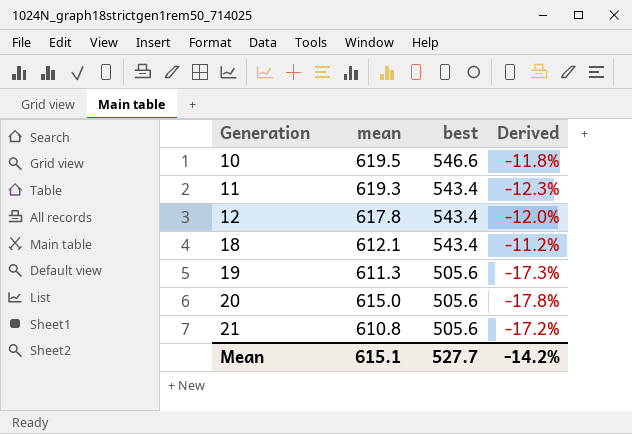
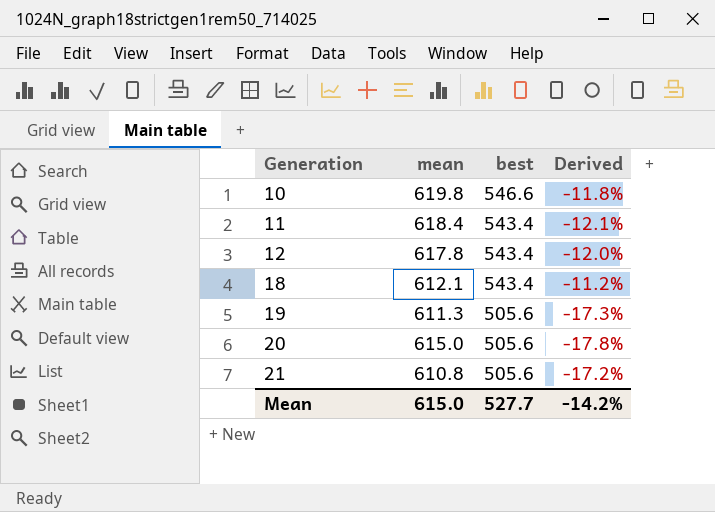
10 | mean: 619.5 -> 619.8
11 | mean: 619.3 -> 618.4
11 | Derived: -12.3% -> -12.1%
Mean | mean: 615.1 -> 615.0

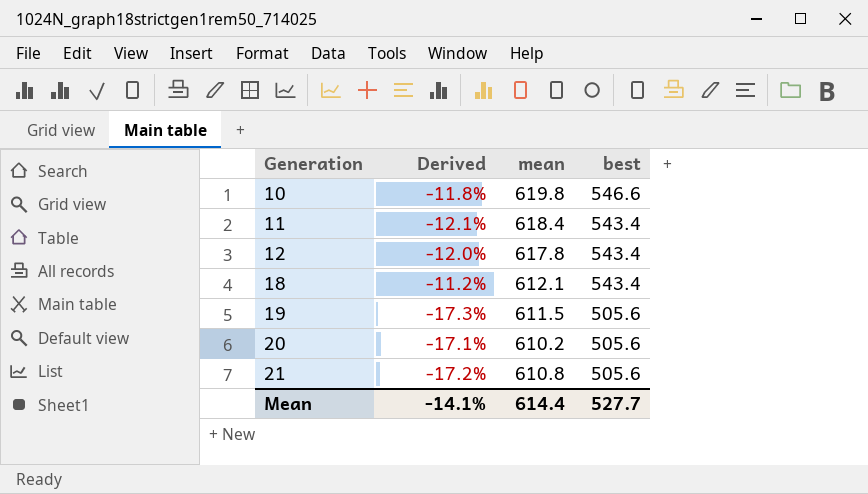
column Derived | position: 4 -> 2
19 | mean: 611.3 -> 611.5
20 | Derived: -17.8% -> -17.1%
20 | mean: 615.0 -> 610.2
Mean | Derived: -14.2% -> -14.1%
Mean | mean: 615.0 -> 614.4

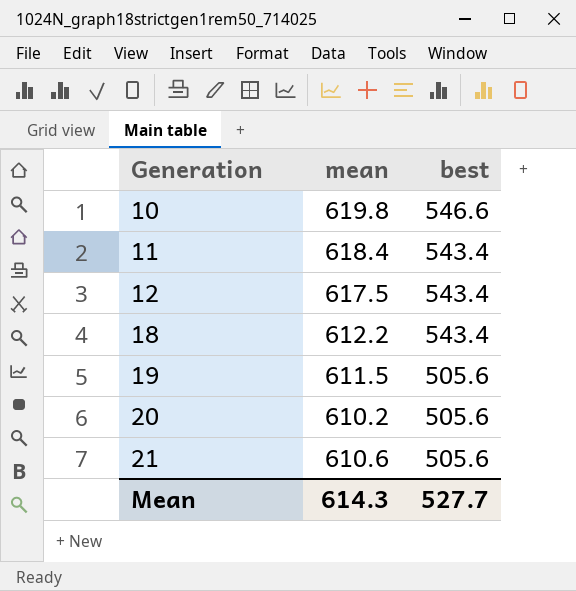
column Derived | formula: ([best] - [mean]) / [mean] -> none
12 | mean: 617.8 -> 617.5
18 | mean: 612.1 -> 612.2
21 | mean: 610.8 -> 610.6
Mean | mean: 614.4 -> 614.3

